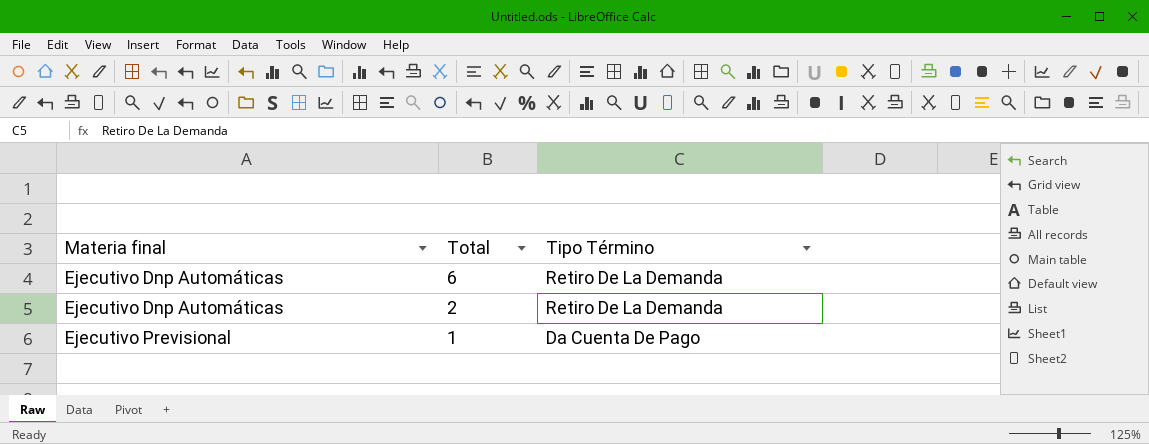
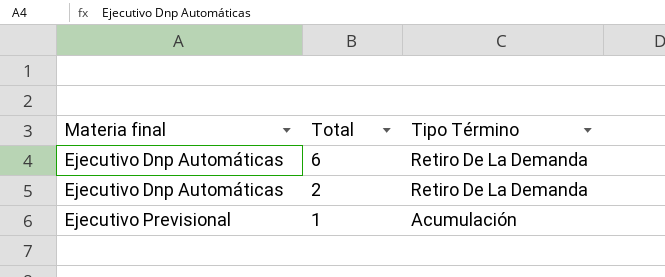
1 | Tipo Término: Da Cuenta De Pago -> Acumulación

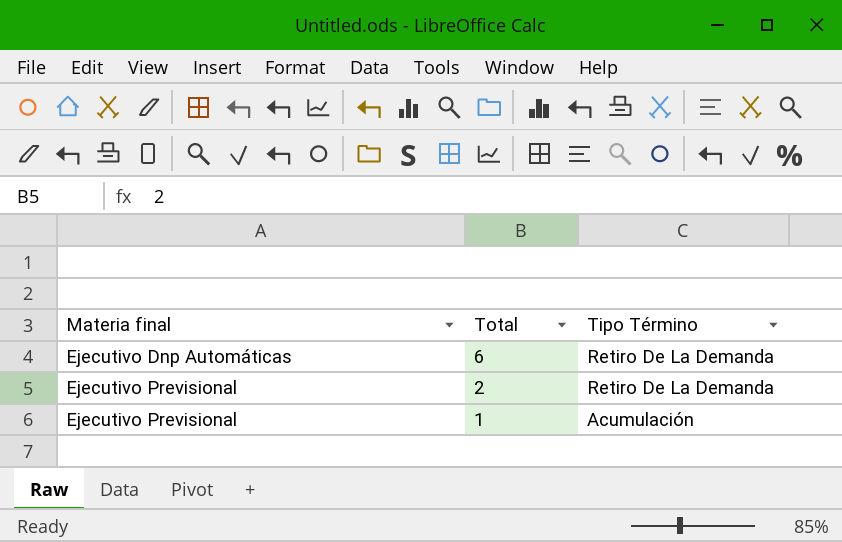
2 | Materia final: Ejecutivo Dnp Automáticas -> Ejecutivo Previsional

